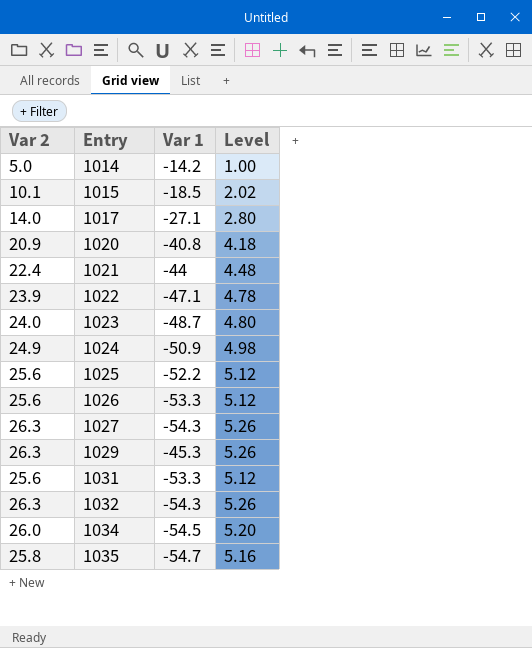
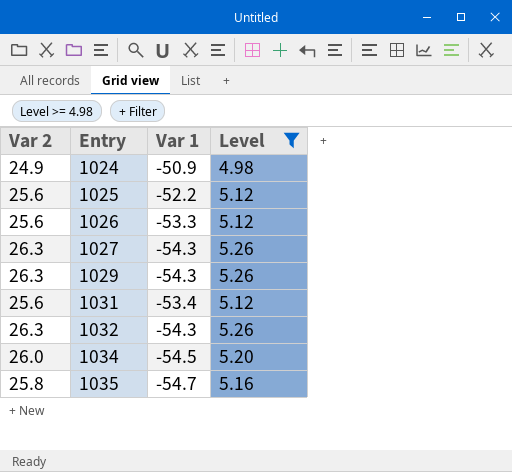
filter: none -> Level >= 4.98
1029 | Var 1: -45.3 -> -54.3
1031 | Var 1: -53.3 -> -53.4

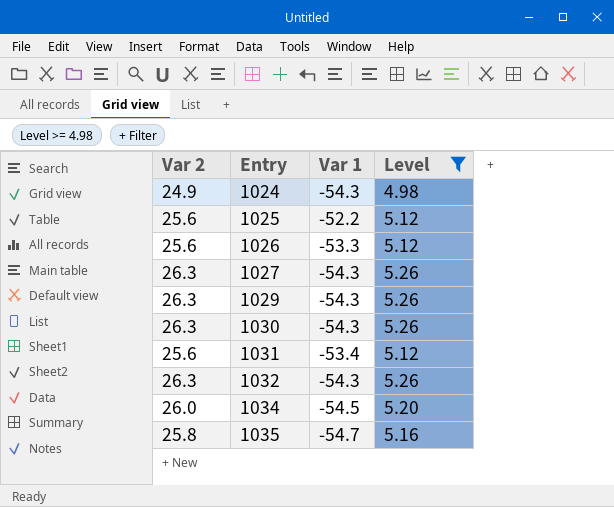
1024 | Var 1: -50.9 -> -54.3
row 1030: none -> 26.3 | -54.3 | 5.26

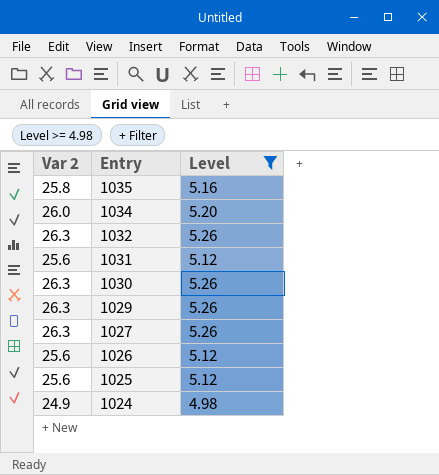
row order: Entry ascending -> Entry descending
column Var 1 | position: 3 -> none

